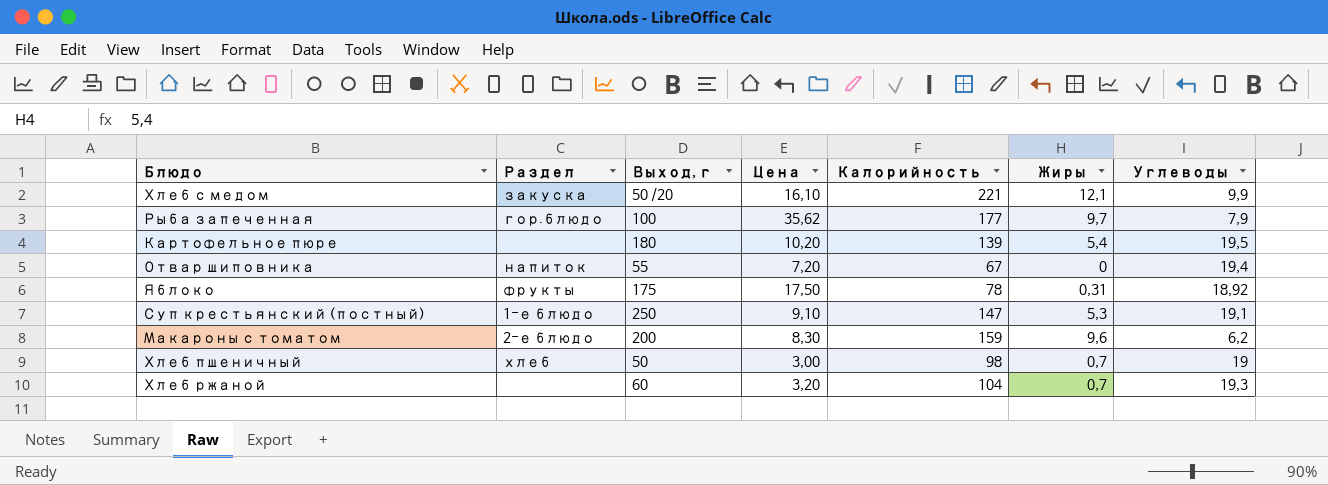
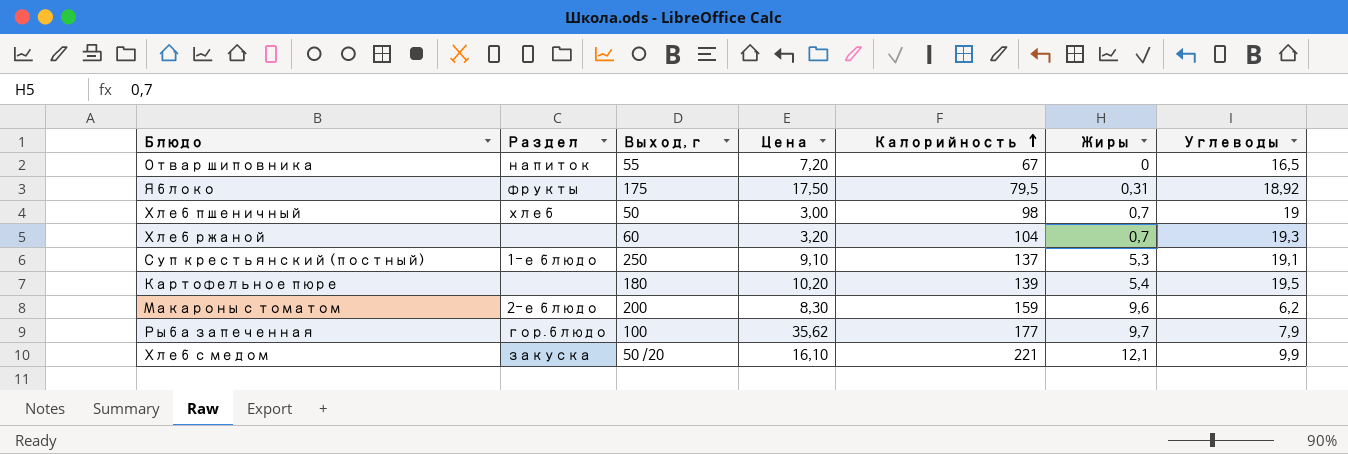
row order: none -> Калорийность ascending
Отвар шиповника | Углеводы: 19,4 -> 16,5
Яблоко | Калорийность: 78 -> 79,5
Суп крестьянский (постный) | Калорийность: 147 -> 137

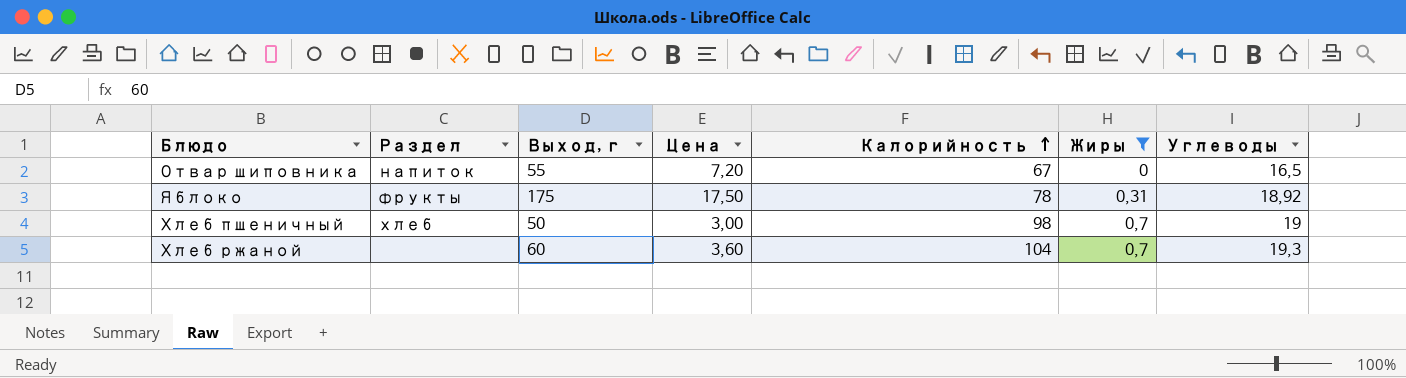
filter: none -> Жиры <= 0,7
Яблоко | Калорийность: 79,5 -> 78
Хлеб ржаной | Цена: 3,20 -> 3,60

